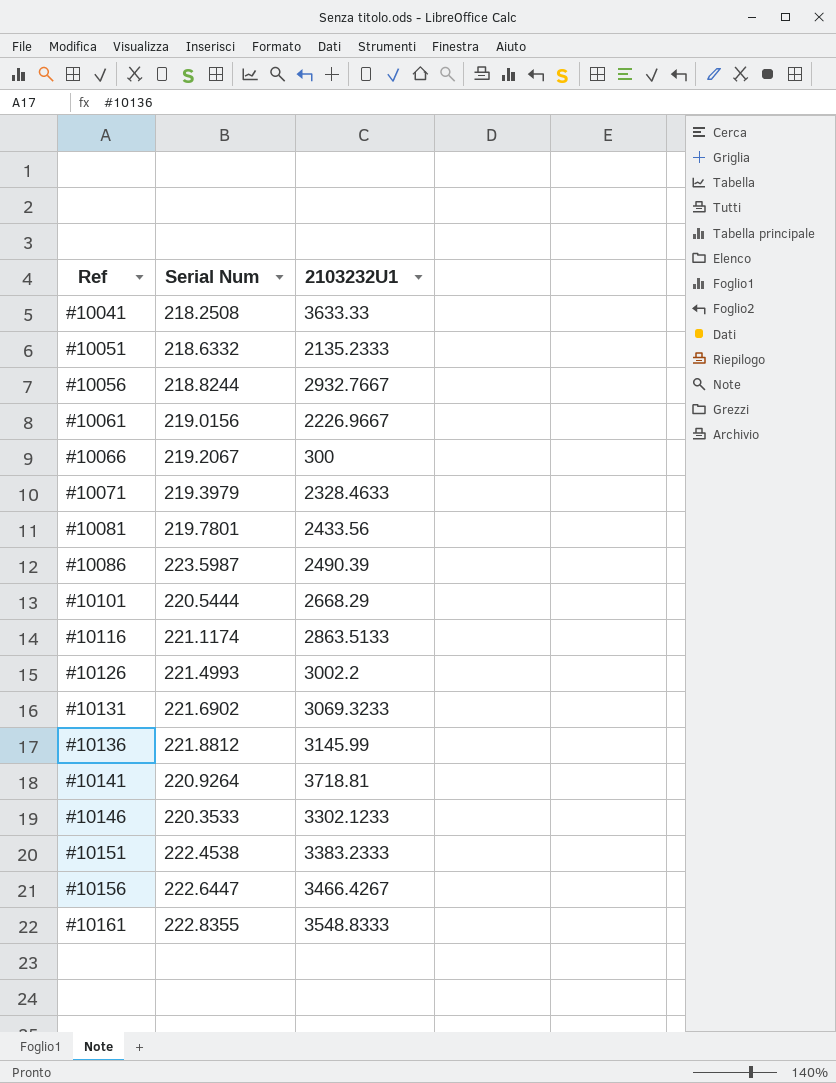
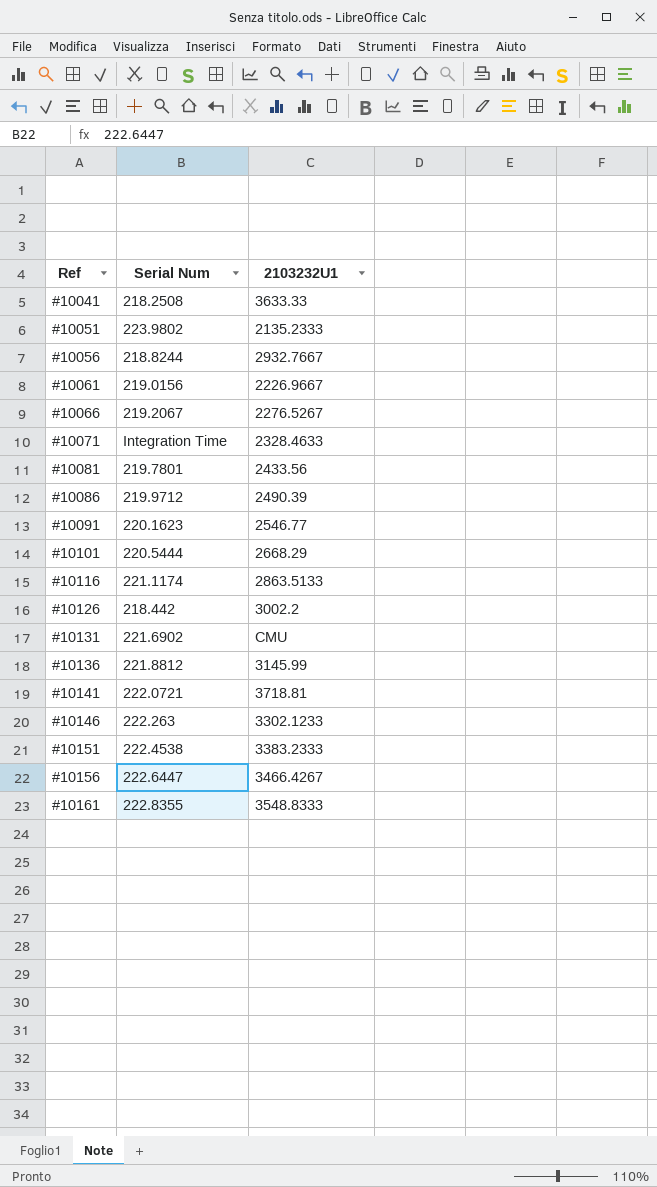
#10051 | Serial Num: 218.6332 -> 223.9802
#10066 | 2103232U1: 300 -> 2276.5267
#10071 | Serial Num: 219.3979 -> Integration Time
#10086 | Serial Num: 223.5987 -> 219.9712
row #10091: none -> 220.1623 | 2546.77
#10126 | Serial Num: 221.4993 -> 218.442
#10131 | 2103232U1: 3069.3233 -> CMU
#10141 | Serial Num: 220.9264 -> 222.0721
#10146 | Serial Num: 220.3533 -> 222.263

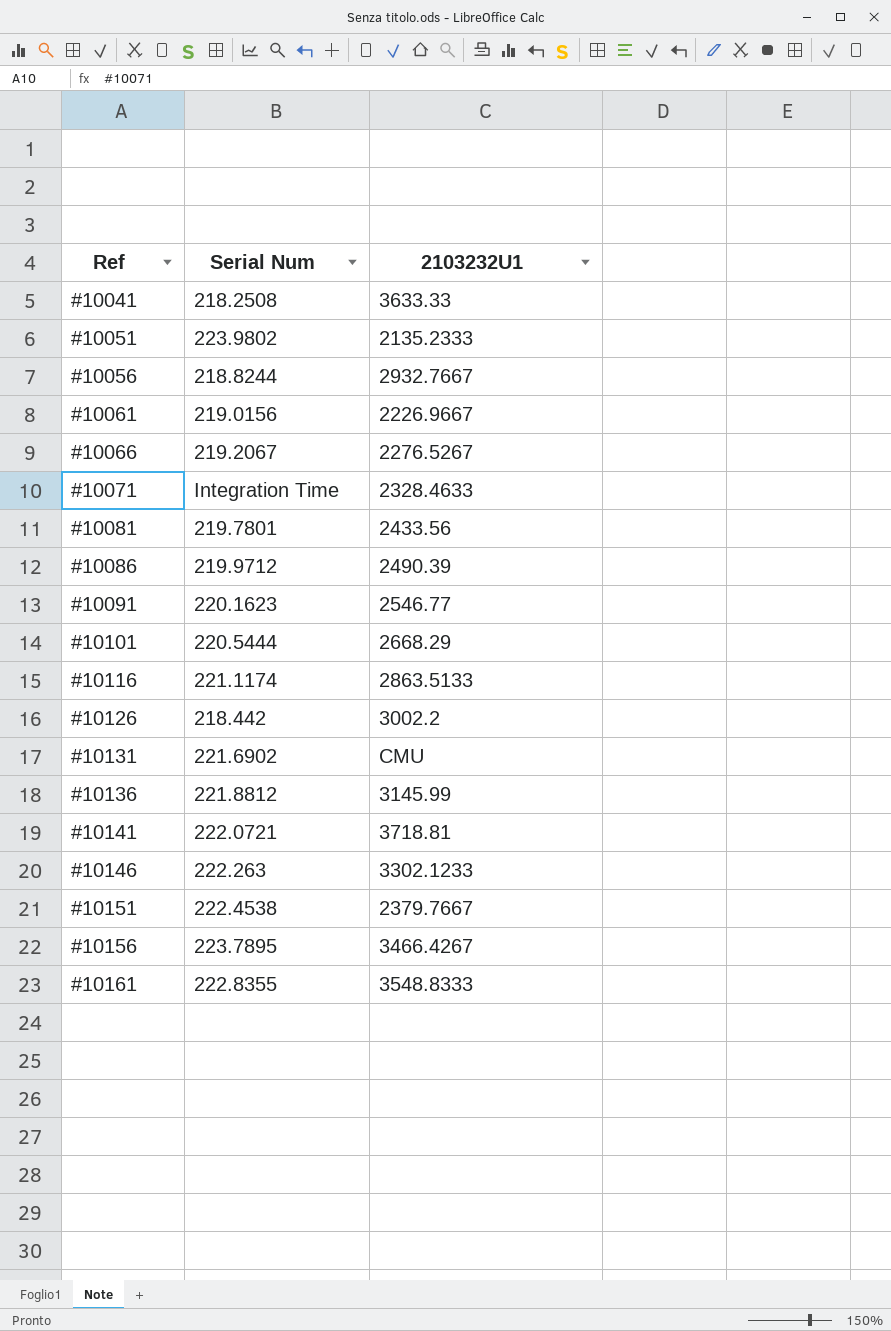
#10151 | 2103232U1: 3383.2333 -> 2379.7667
#10156 | Serial Num: 222.6447 -> 223.7895

